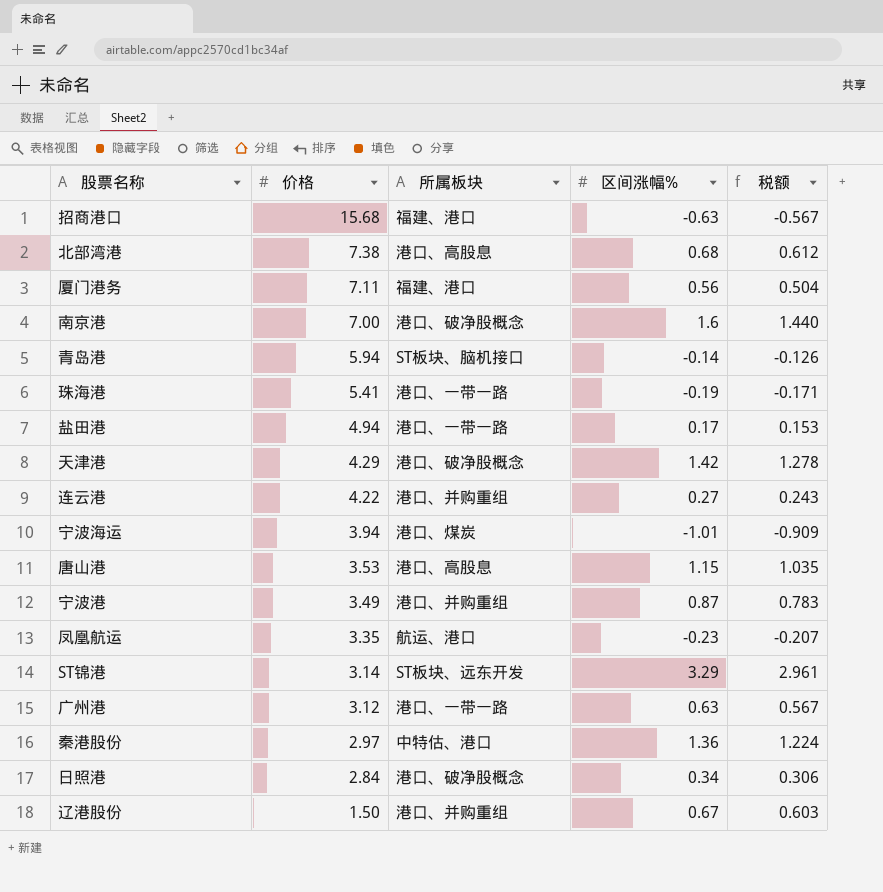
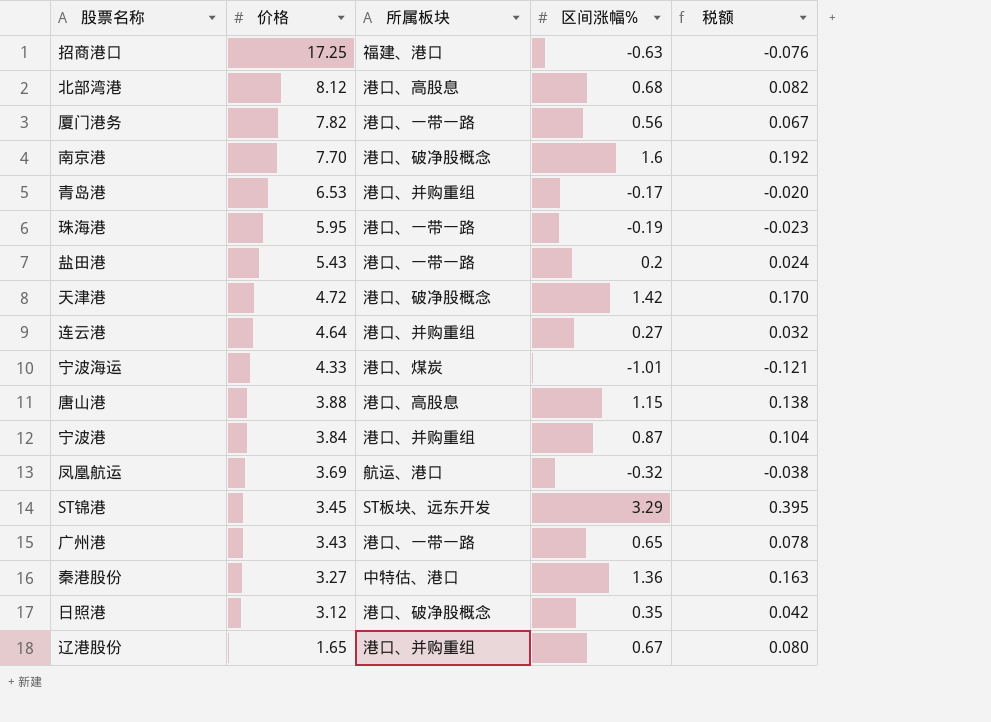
column 税额 | formula: [区间涨幅%] * 0.9 -> [区间涨幅%] * 0.12
招商港口 | 价格: 15.68 -> 17.25
北部湾港 | 价格: 7.38 -> 8.12
厦门港务 | 价格: 7.11 -> 7.82
厦门港务 | 所属板块: 福建、港口 -> 港口、一带一路
南京港 | 价格: 7.00 -> 7.70
青岛港 | 价格: 5.94 -> 6.53
青岛港 | 所属板块: ST板块、脑机接口 -> 港口、并购重组
青岛港 | 区间涨幅%: -0.14 -> -0.17
珠海港 | 价格: 5.41 -> 5.95
盐田港 | 价格: 4.94 -> 5.43
盐田港 | 区间涨幅%: 0.17 -> 0.2
天津港 | 价格: 4.29 -> 4.72
连云港 | 价格: 4.22 -> 4.64
宁波海运 | 价格: 3.94 -> 4.33
唐山港 | 价格: 3.53 -> 3.88
宁波港 | 价格: 3.49 -> 3.84
凤凰航运 | 价格: 3.35 -> 3.69
凤凰航运 | 区间涨幅%: -0.23 -> -0.32
ST锦港 | 价格: 3.14 -> 3.45
广州港 | 价格: 3.12 -> 3.43
广州港 | 区间涨幅%: 0.63 -> 0.65
秦港股份 | 价格: 2.97 -> 3.27
日照港 | 价格: 2.84 -> 3.12
日照港 | 区间涨幅%: 0.34 -> 0.35
辽港股份 | 价格: 1.50 -> 1.65

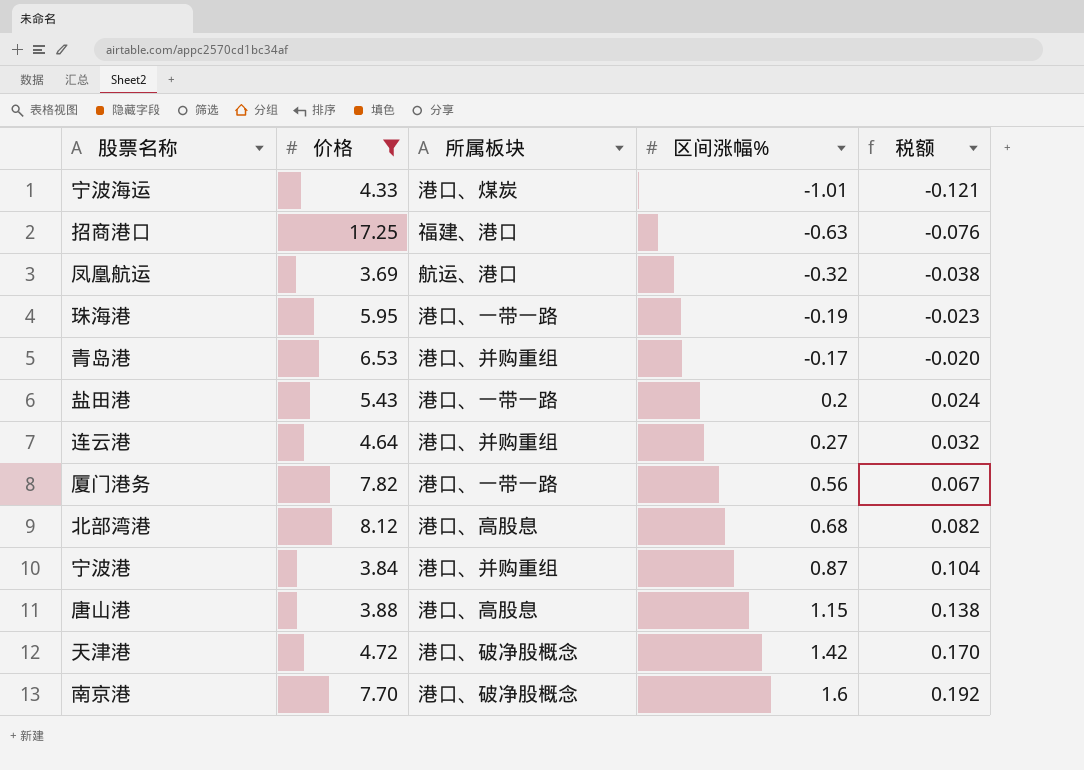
filter: none -> 价格 >= 3.69
row order: 价格 descending -> 区间涨幅% ascending

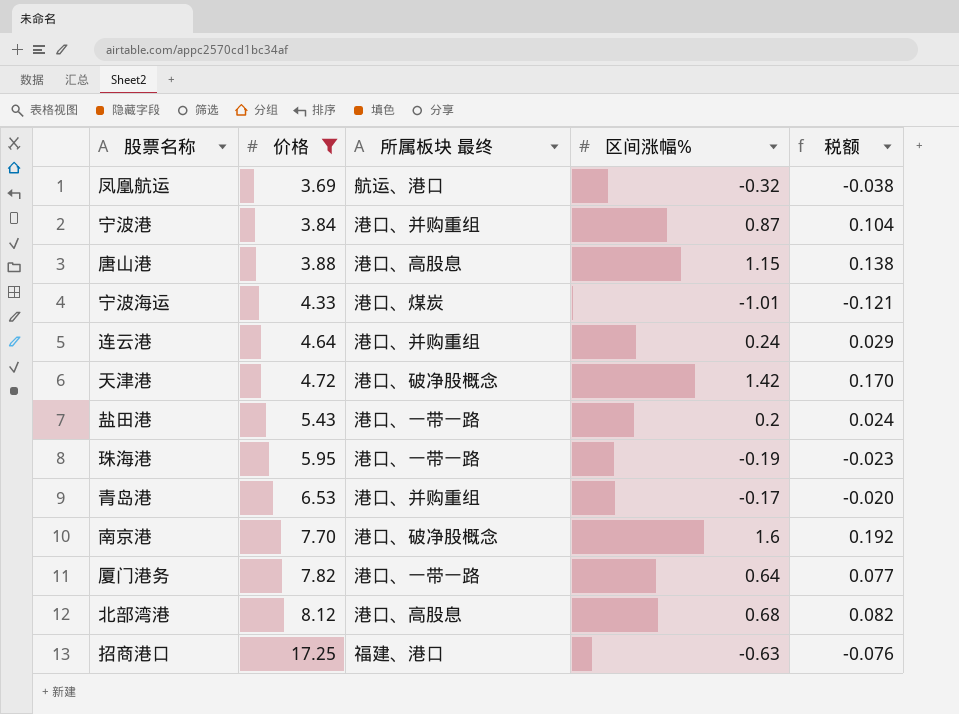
row order: 区间涨幅% ascending -> 价格 ascending
column name: 所属板块 -> 所属板块 最终
连云港 | 区间涨幅%: 0.27 -> 0.24
连云港 | 税额: 0.032 -> 0.029
厦门港务 | 区间涨幅%: 0.56 -> 0.64
厦门港务 | 税额: 0.067 -> 0.077

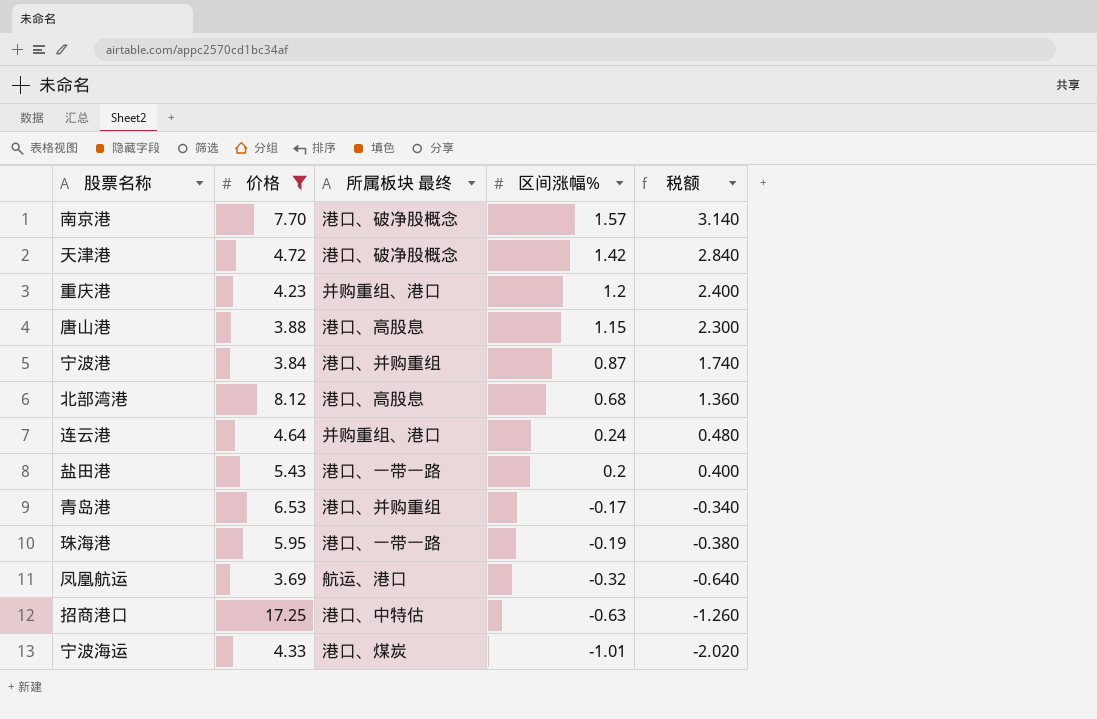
row order: 价格 ascending -> 区间涨幅% descending
column 税额 | formula: [区间涨幅%] * 0.12 -> [区间涨幅%] * 2
row 厦门港务: 7.82 | 港口、一带一路 | 0.64 | 0.077 -> none
南京港 | 区间涨幅%: 1.6 -> 1.57
row 重庆港: none -> 4.23 | 并购重组、港口 | 1.2 | 2.400
连云港 | 所属板块 最终: 港口、并购重组 -> 并购重组、港口
招商港口 | 所属板块 最终: 福建、港口 -> 港口、中特估

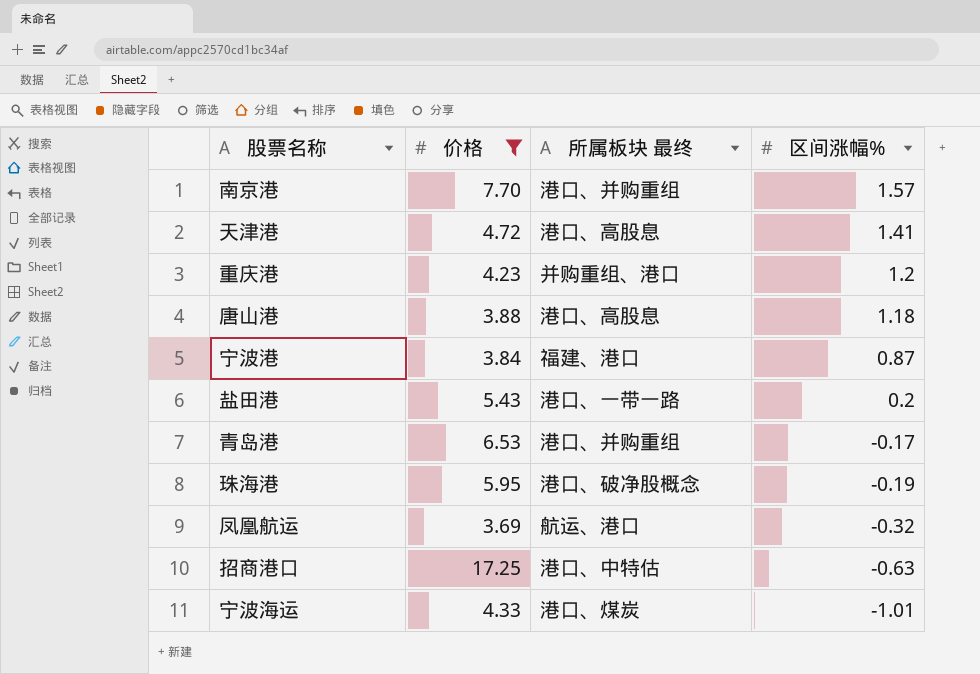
column 税额 | formula: [区间涨幅%] * 2 -> none
row 北部湾港: 8.12 | 港口、高股息 | 0.68 | 1.360 -> none
row 连云港: 4.64 | 并购重组、港口 | 0.24 | 0.480 -> none
南京港 | 所属板块 最终: 港口、破净股概念 -> 港口、并购重组
天津港 | 所属板块 最终: 港口、破净股概念 -> 港口、高股息
天津港 | 区间涨幅%: 1.42 -> 1.41
唐山港 | 区间涨幅%: 1.15 -> 1.18
宁波港 | 所属板块 最终: 港口、并购重组 -> 福建、港口
珠海港 | 所属板块 最终: 港口、一带一路 -> 港口、破净股概念

